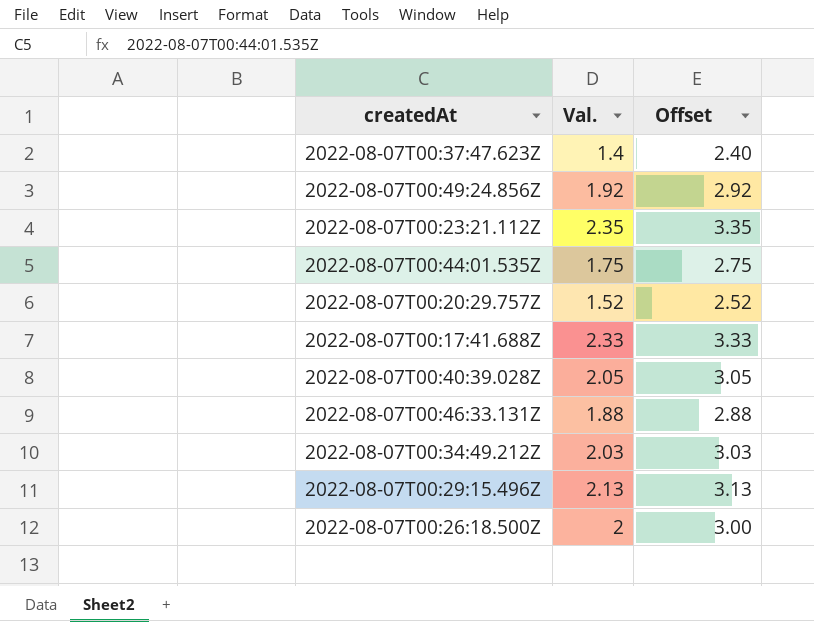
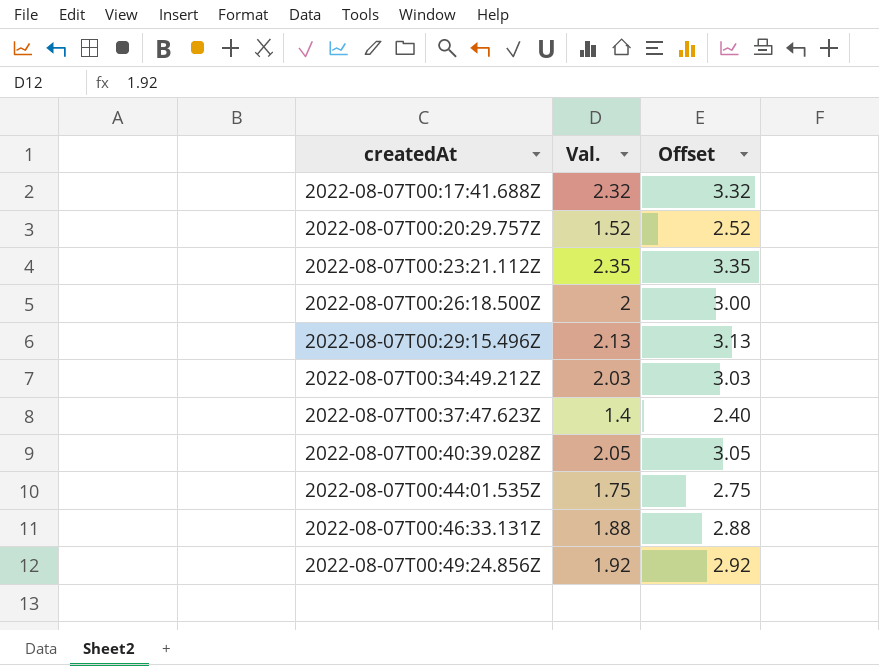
row order: none -> createdAt ascending
2022-08-07T00:17:41.688Z | Val.: 2.33 -> 2.32
2022-08-07T00:17:41.688Z | Offset: 3.33 -> 3.32

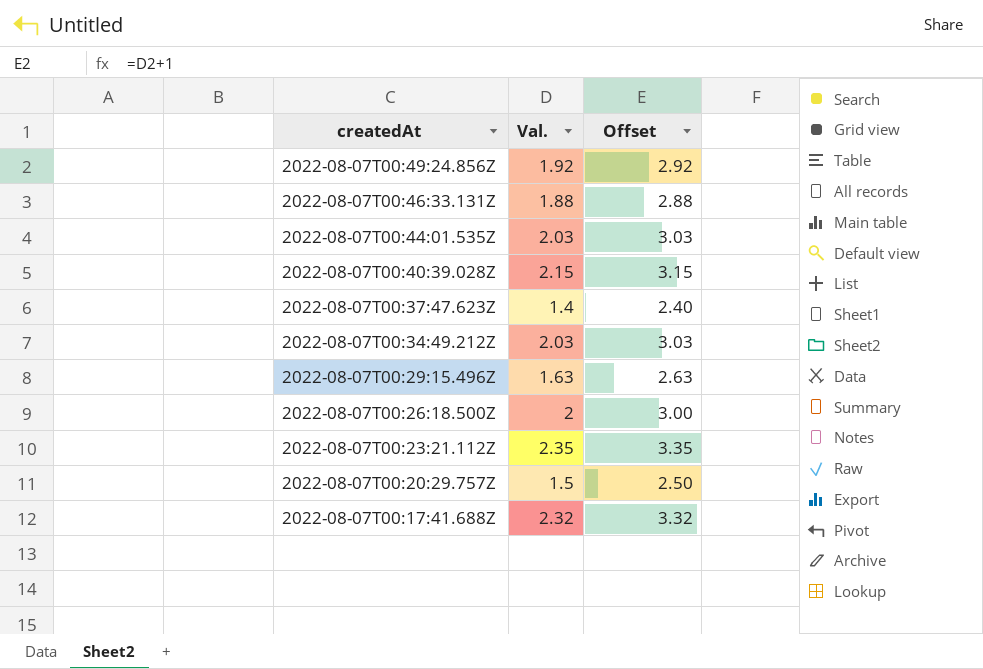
row order: createdAt ascending -> createdAt descending
2022-08-07T00:44:01.535Z | Val.: 1.75 -> 2.03
2022-08-07T00:44:01.535Z | Offset: 2.75 -> 3.03
2022-08-07T00:40:39.028Z | Val.: 2.05 -> 2.15
2022-08-07T00:40:39.028Z | Offset: 3.05 -> 3.15
2022-08-07T00:29:15.496Z | Val.: 2.13 -> 1.63
2022-08-07T00:29:15.496Z | Offset: 3.13 -> 2.63
2022-08-07T00:20:29.757Z | Val.: 1.52 -> 1.5
2022-08-07T00:20:29.757Z | Offset: 2.52 -> 2.50

